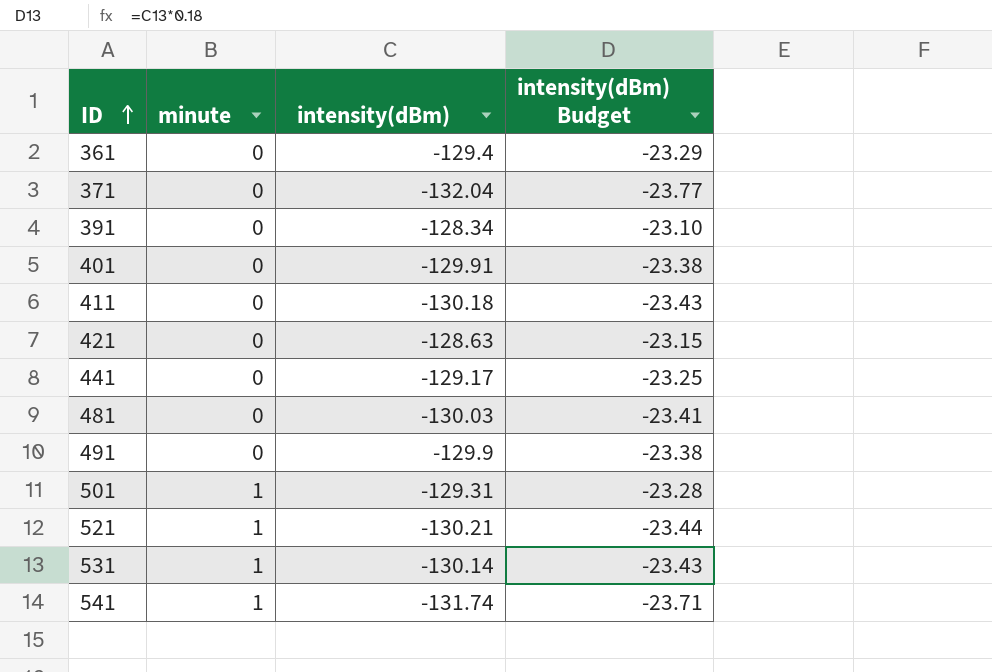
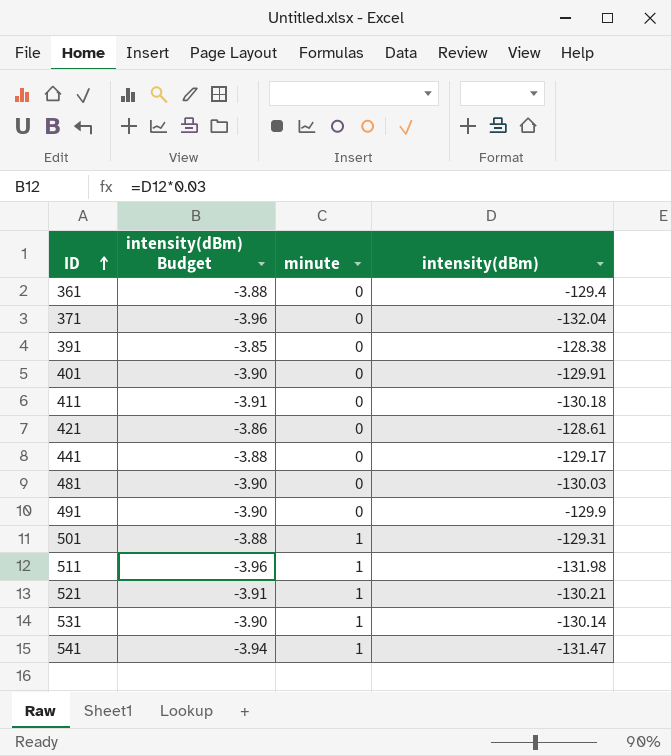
column intensity(dBm) Budget | formula: [intensity(dBm)] * 0.18 -> [intensity(dBm)] * 0.03
column intensity(dBm) Budget | position: 4 -> 2
391 | intensity(dBm): -128.34 -> -128.38
421 | intensity(dBm): -128.63 -> -128.61
row 511: none -> -3.96 | 1 | -131.98
541 | intensity(dBm): -131.74 -> -131.47

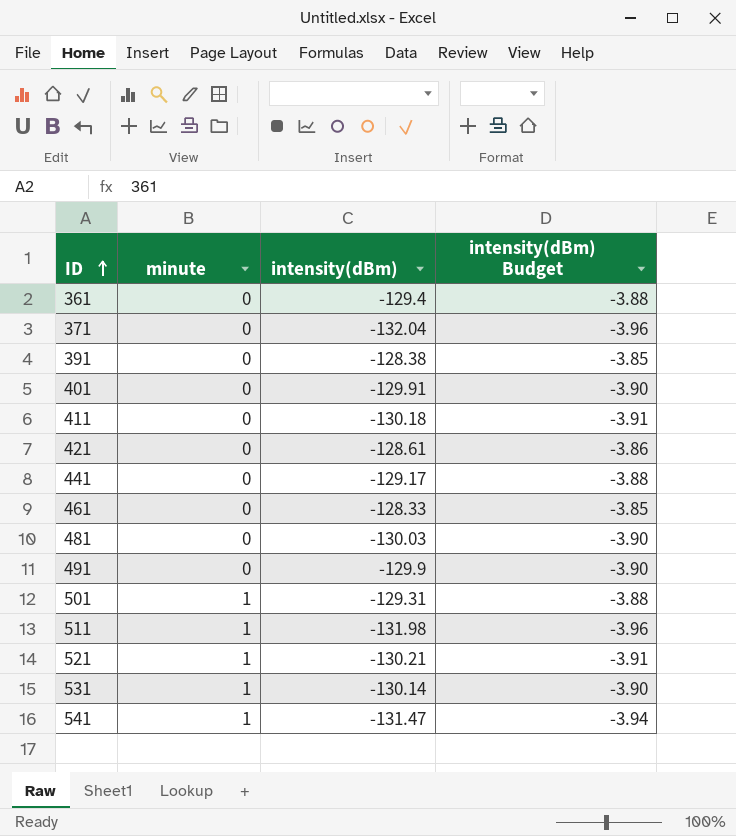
column intensity(dBm) Budget | position: 2 -> 4
row 461: none -> 0 | -128.33 | -3.85

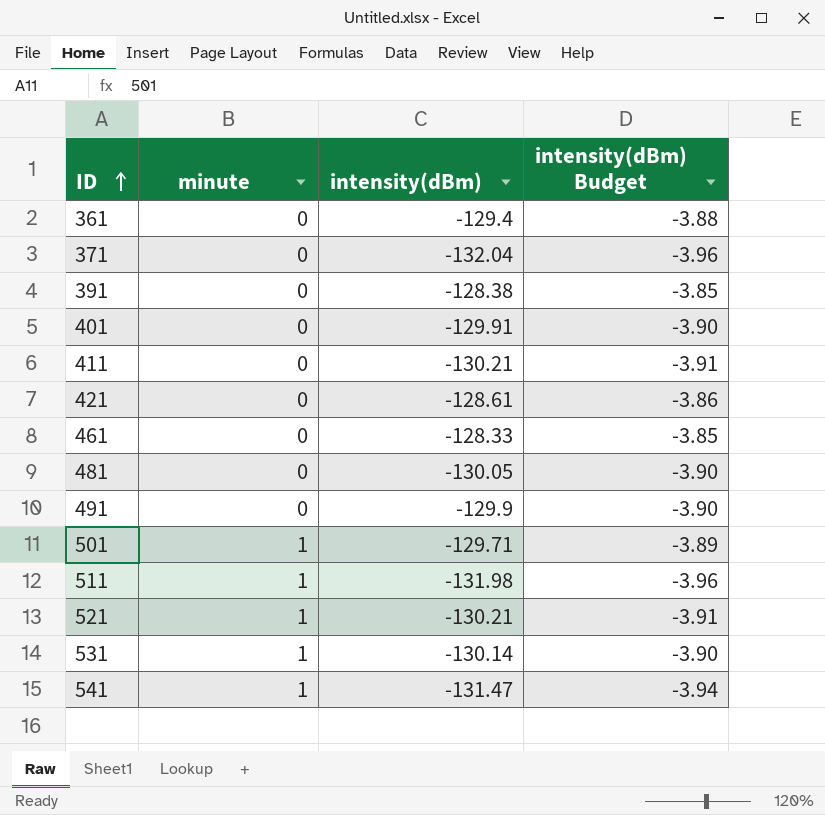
row 441: 0 | -129.17 | -3.88 -> none
411 | intensity(dBm): -130.18 -> -130.21
481 | intensity(dBm): -130.03 -> -130.05
501 | intensity(dBm): -129.31 -> -129.71
501 | intensity(dBm) Budget: -3.88 -> -3.89

